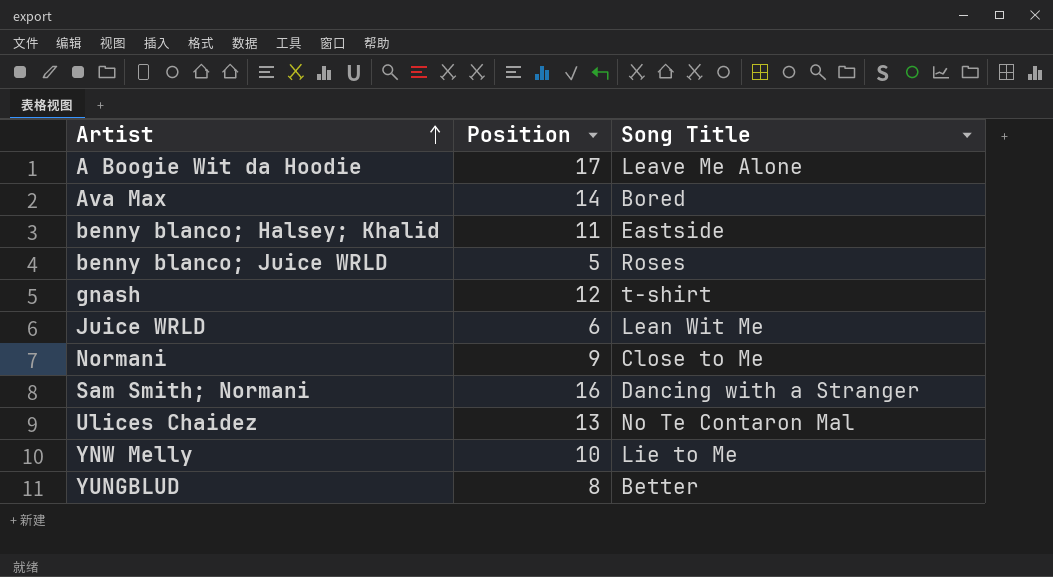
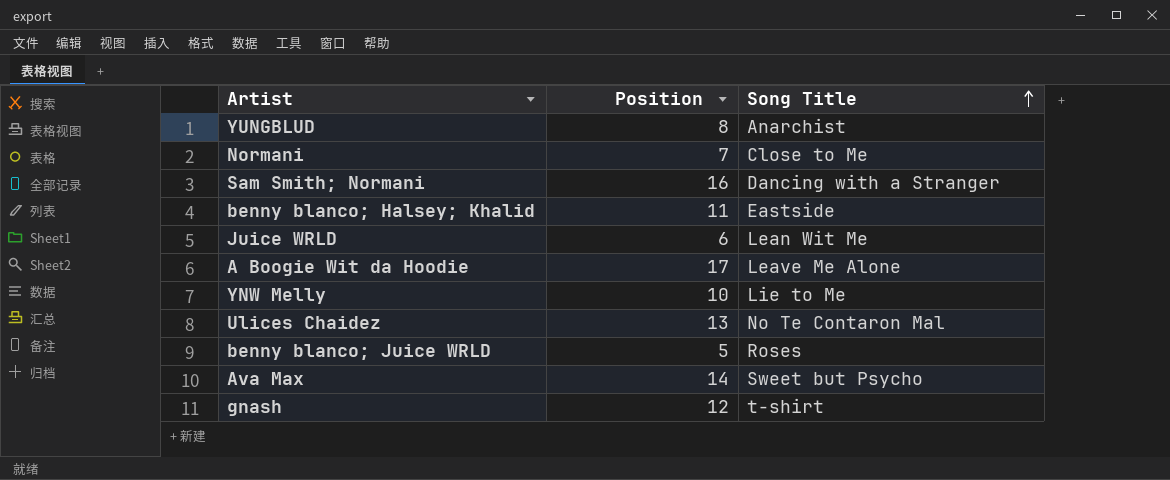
row order: Artist ascending -> Song Title ascending
YUNGBLUD | Song Title: Better -> Anarchist
Normani | Position: 9 -> 7
Ava Max | Song Title: Bored -> Sweet but Psycho

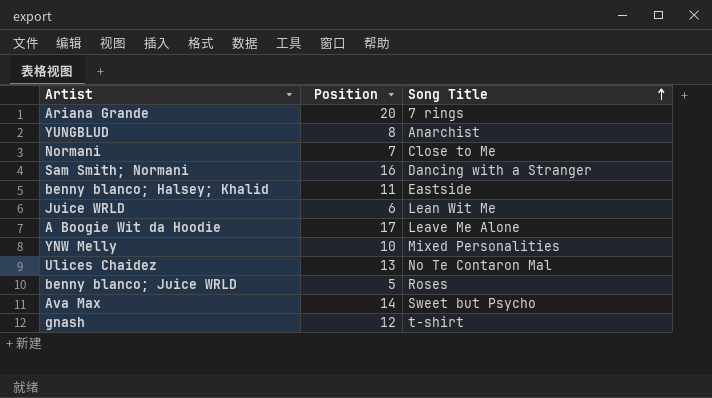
row Ariana Grande: none -> 20 | 7 rings
YNW Melly | Song Title: Lie to Me -> Mixed Personalities

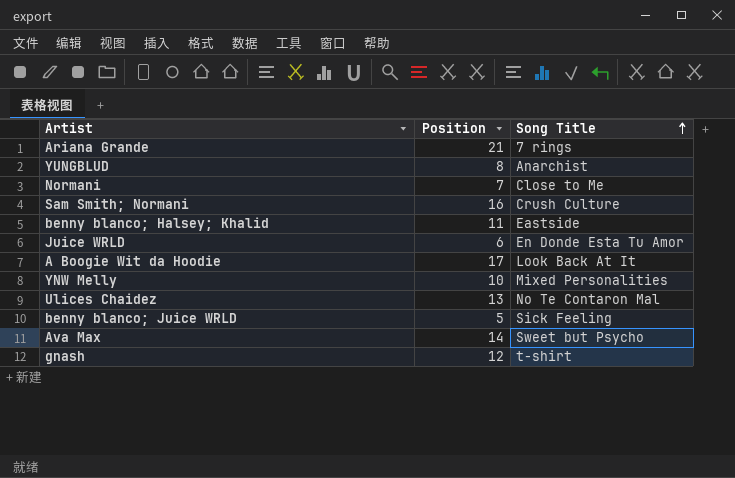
Ariana Grande | Position: 20 -> 21
Sam Smith; Normani | Song Title: Dancing with a Stranger -> Crush Culture
Juice WRLD | Song Title: Lean Wit Me -> En Donde Esta Tu Amor
A Boogie Wit da Hoodie | Song Title: Leave Me Alone -> Look Back At It
benny blanco; Juice WRLD | Song Title: Roses -> Sick Feeling

